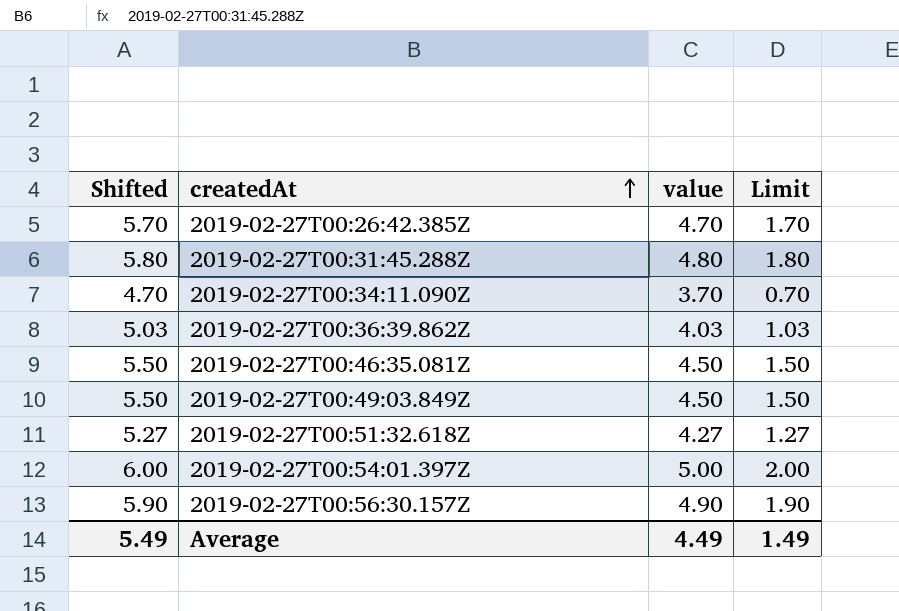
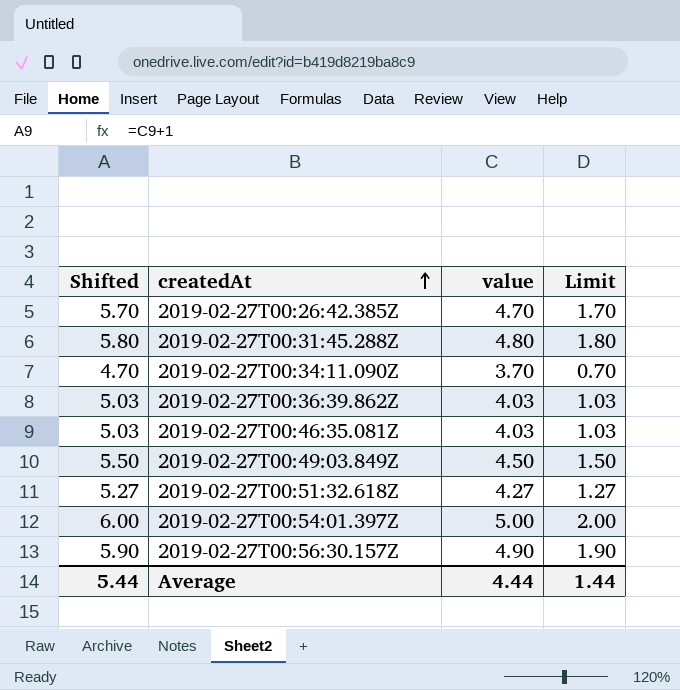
2019-02-27T00:46:35.081Z | Shifted: 5.50 -> 5.03
2019-02-27T00:46:35.081Z | value: 4.50 -> 4.03
2019-02-27T00:46:35.081Z | Limit: 1.50 -> 1.03
Average | Shifted: 5.49 -> 5.44
Average | value: 4.49 -> 4.44
Average | Limit: 1.49 -> 1.44

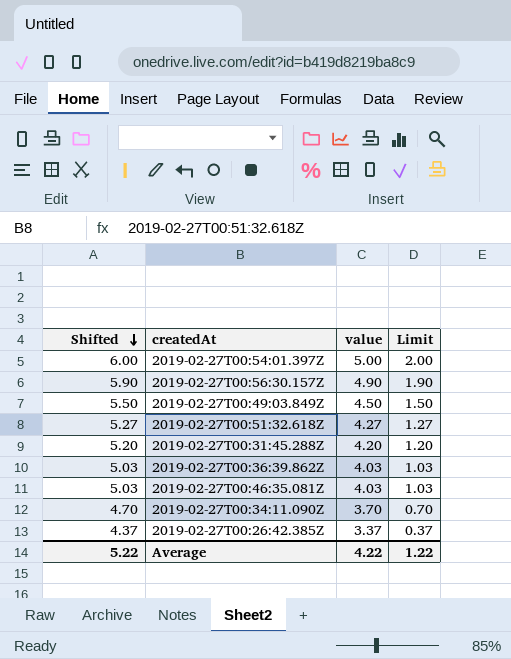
row order: createdAt ascending -> Shifted descending
2019-02-27T00:31:45.288Z | Shifted: 5.80 -> 5.20
2019-02-27T00:31:45.288Z | value: 4.80 -> 4.20
2019-02-27T00:31:45.288Z | Limit: 1.80 -> 1.20
2019-02-27T00:26:42.385Z | Shifted: 5.70 -> 4.37
2019-02-27T00:26:42.385Z | value: 4.70 -> 3.37
2019-02-27T00:26:42.385Z | Limit: 1.70 -> 0.37
Average | Shifted: 5.44 -> 5.22
Average | value: 4.44 -> 4.22
Average | Limit: 1.44 -> 1.22

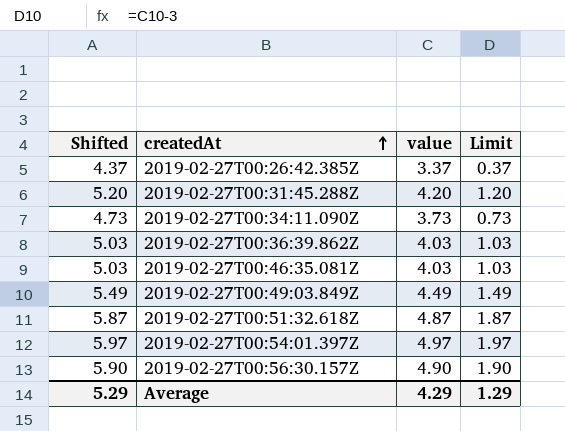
row order: Shifted descending -> createdAt ascending
2019-02-27T00:34:11.090Z | Shifted: 4.70 -> 4.73
2019-02-27T00:34:11.090Z | value: 3.70 -> 3.73
2019-02-27T00:34:11.090Z | Limit: 0.70 -> 0.73
2019-02-27T00:49:03.849Z | Shifted: 5.50 -> 5.49
2019-02-27T00:49:03.849Z | value: 4.50 -> 4.49
2019-02-27T00:49:03.849Z | Limit: 1.50 -> 1.49
2019-02-27T00:51:32.618Z | Shifted: 5.27 -> 5.87
2019-02-27T00:51:32.618Z | value: 4.27 -> 4.87
2019-02-27T00:51:32.618Z | Limit: 1.27 -> 1.87
2019-02-27T00:54:01.397Z | Shifted: 6.00 -> 5.97
2019-02-27T00:54:01.397Z | value: 5.00 -> 4.97
2019-02-27T00:54:01.397Z | Limit: 2.00 -> 1.97
Average | Shifted: 5.22 -> 5.29
Average | value: 4.22 -> 4.29
Average | Limit: 1.22 -> 1.29

